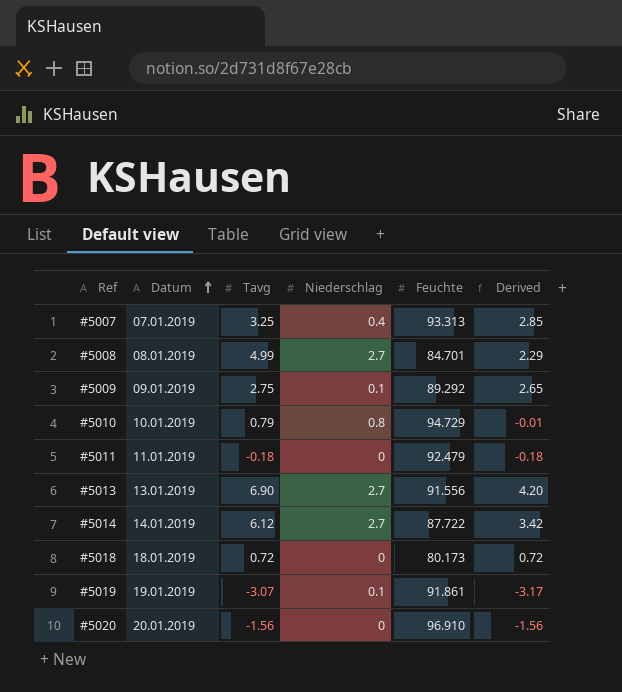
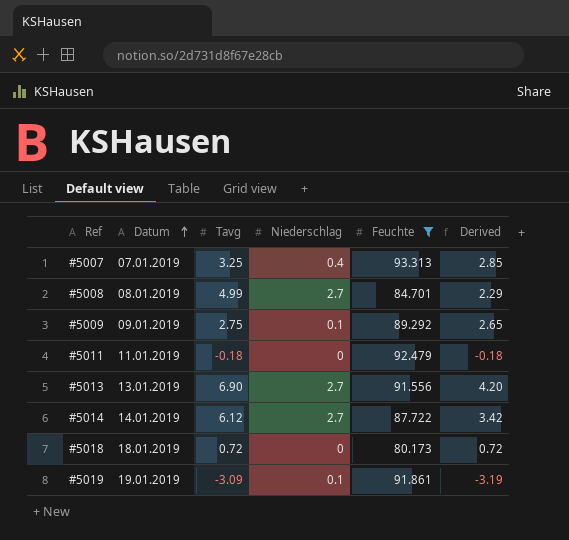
filter: none -> Feuchte <= 93.313
#5019 | Tavg: -3.07 -> -3.09
#5019 | Derived: -3.17 -> -3.19

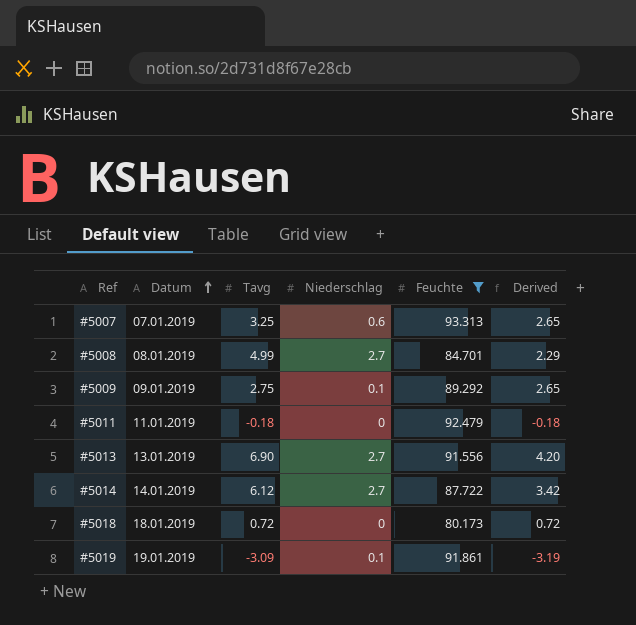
#5007 | Niederschlag: 0.4 -> 0.6
#5007 | Derived: 2.85 -> 2.65

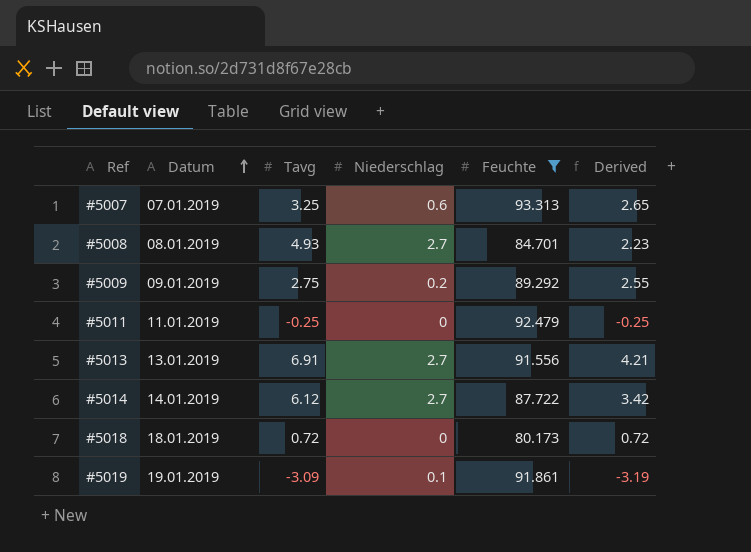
#5008 | Tavg: 4.99 -> 4.93
#5008 | Derived: 2.29 -> 2.23
#5009 | Niederschlag: 0.1 -> 0.2
#5009 | Derived: 2.65 -> 2.55
#5011 | Tavg: -0.18 -> -0.25
#5011 | Derived: -0.18 -> -0.25
#5013 | Tavg: 6.90 -> 6.91
#5013 | Derived: 4.20 -> 4.21

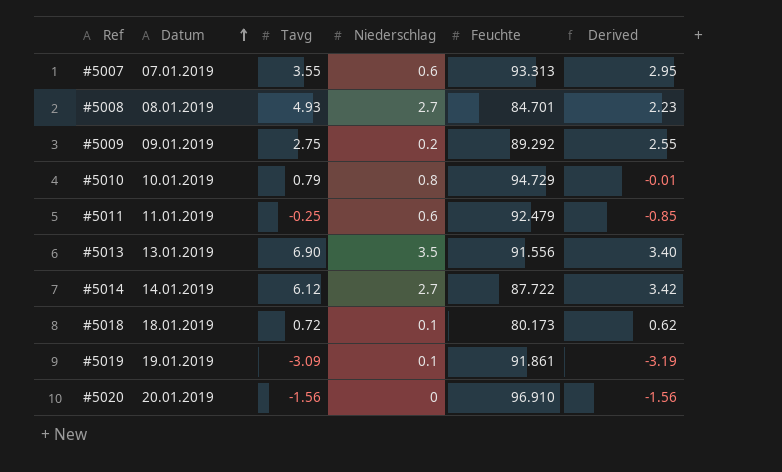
filter: Feuchte <= 93.313 -> none
#5007 | Tavg: 3.25 -> 3.55
#5007 | Derived: 2.65 -> 2.95
#5011 | Niederschlag: 0 -> 0.6
#5011 | Derived: -0.25 -> -0.85
#5013 | Tavg: 6.91 -> 6.90
#5013 | Niederschlag: 2.7 -> 3.5
#5013 | Derived: 4.21 -> 3.40
#5018 | Niederschlag: 0 -> 0.1
#5018 | Derived: 0.72 -> 0.62

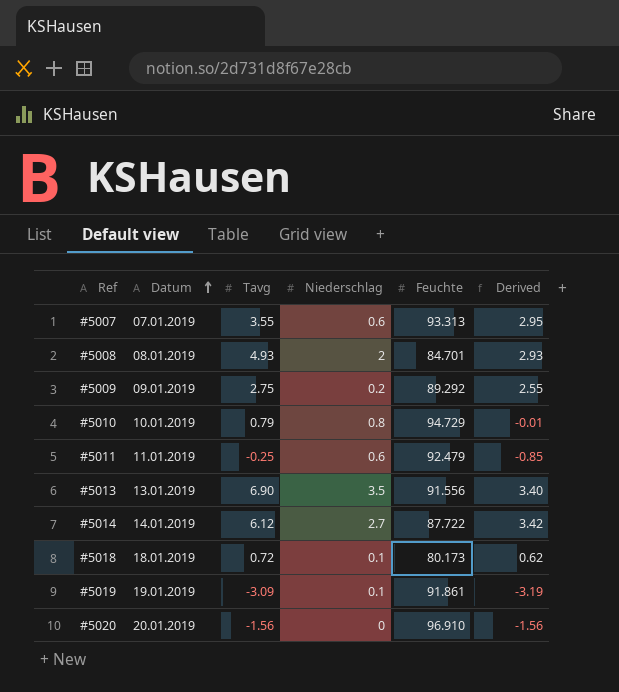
#5008 | Niederschlag: 2.7 -> 2
#5008 | Derived: 2.23 -> 2.93

